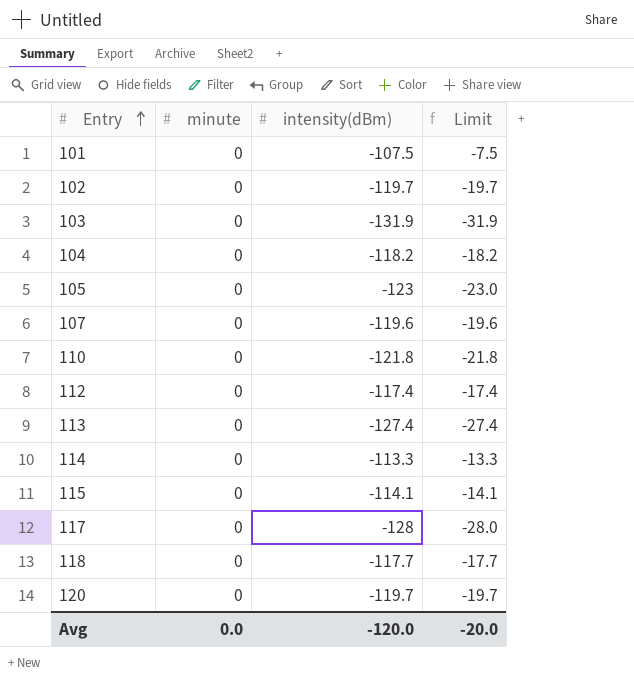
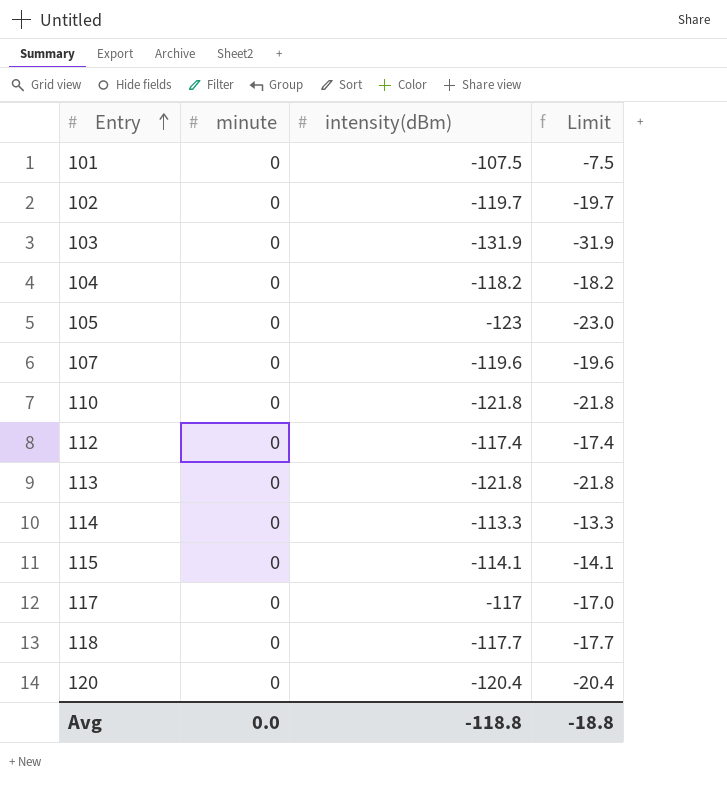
113 | intensity(dBm): -127.4 -> -121.8
113 | Limit: -27.4 -> -21.8
117 | intensity(dBm): -128 -> -117
117 | Limit: -28.0 -> -17.0
120 | intensity(dBm): -119.7 -> -120.4
120 | Limit: -19.7 -> -20.4
Avg | intensity(dBm): -120.0 -> -118.8
Avg | Limit: -20.0 -> -18.8

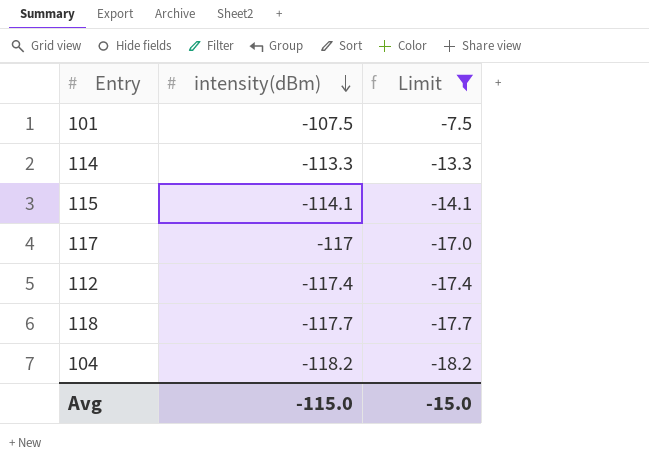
filter: none -> Limit >= -18.2
row order: Entry ascending -> intensity(dBm) descending
column minute | position: 2 -> none
Avg | intensity(dBm): -118.8 -> -115.0
Avg | Limit: -18.8 -> -15.0

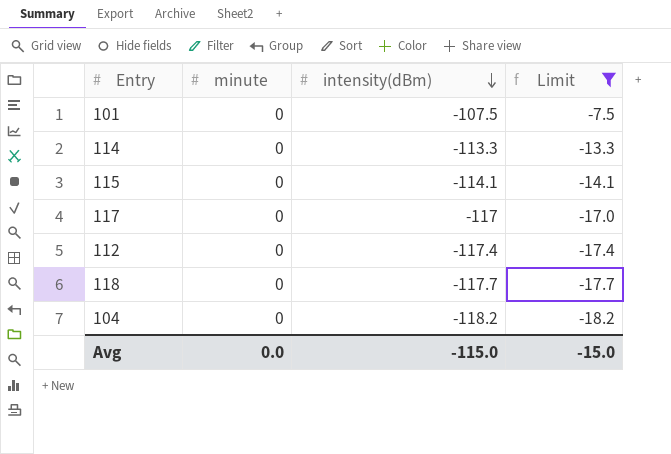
column minute | position: none -> 2

